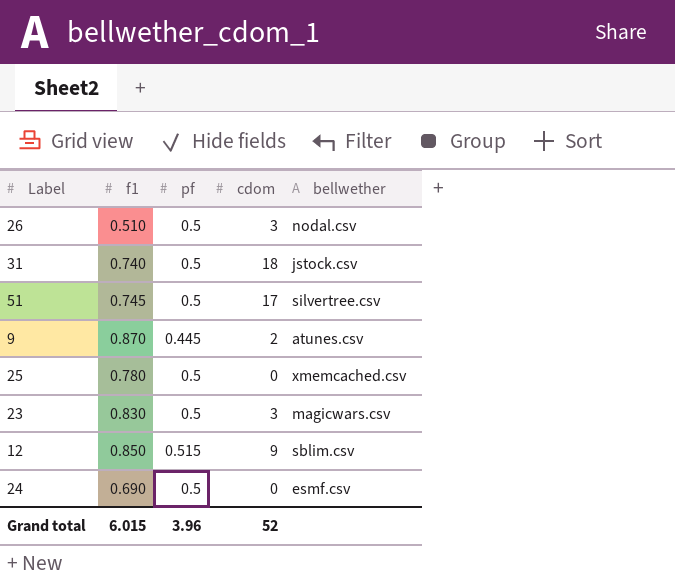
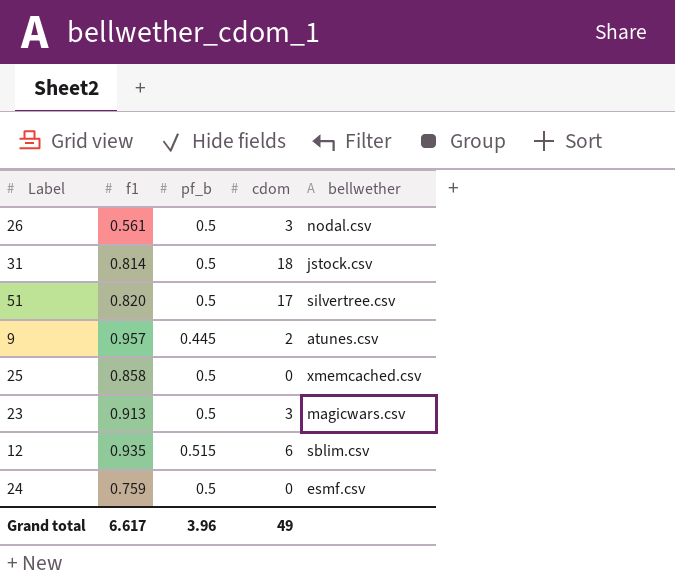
column name: pf -> pf_b
26 | f1: 0.510 -> 0.561
31 | f1: 0.740 -> 0.814
51 | f1: 0.745 -> 0.820
9 | f1: 0.870 -> 0.957
25 | f1: 0.780 -> 0.858
23 | f1: 0.830 -> 0.913
12 | f1: 0.850 -> 0.935
12 | cdom: 9 -> 6
24 | f1: 0.690 -> 0.759
Grand total | f1: 6.015 -> 6.617
Grand total | cdom: 52 -> 49

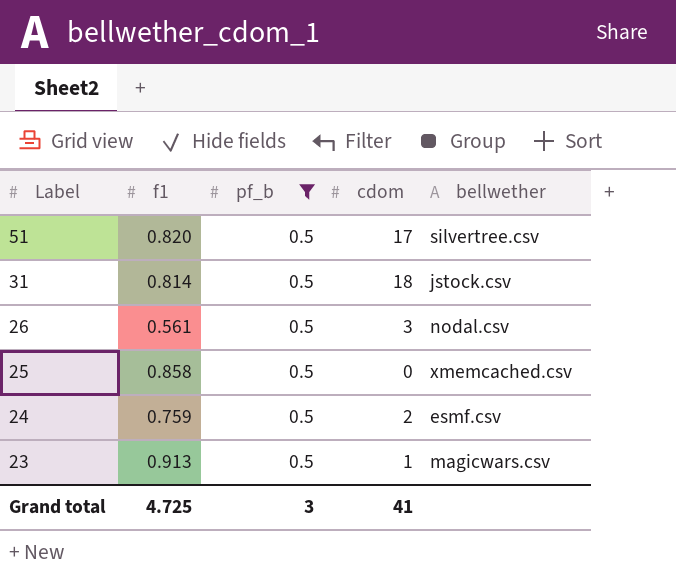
filter: none -> pf_b = 0.5
row order: none -> Label descending
24 | cdom: 0 -> 2
23 | cdom: 3 -> 1
Grand total | f1: 6.617 -> 4.725
Grand total | pf_b: 3.96 -> 3
Grand total | cdom: 49 -> 41

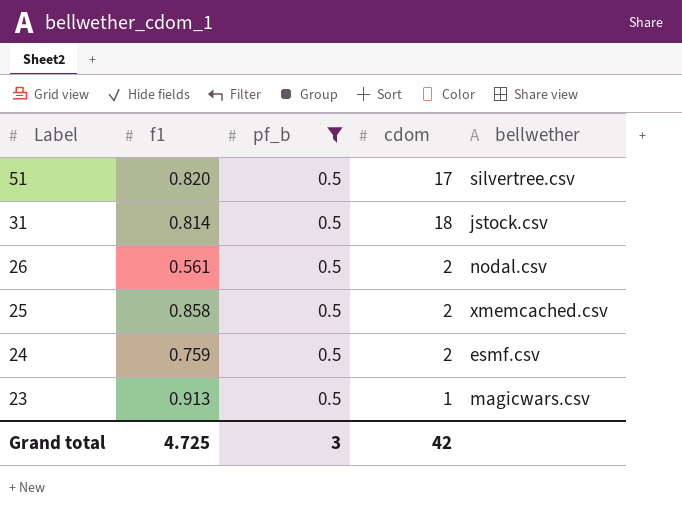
26 | cdom: 3 -> 2
25 | cdom: 0 -> 2
Grand total | cdom: 41 -> 42

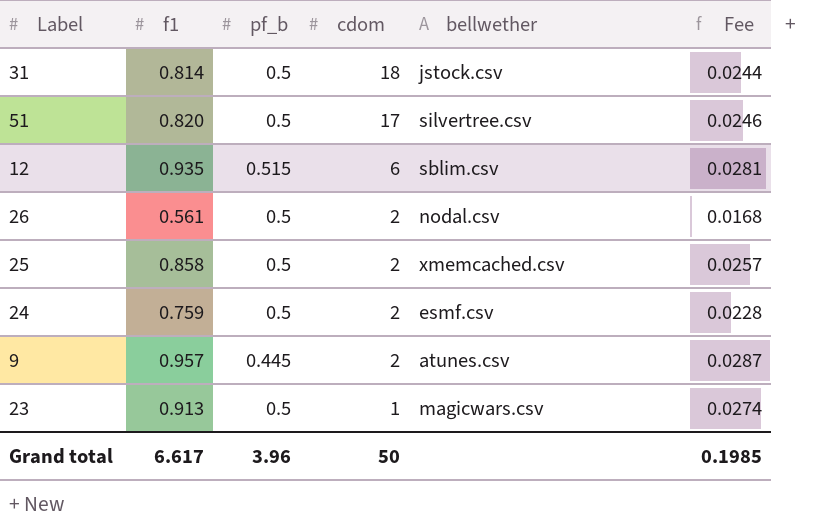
filter: pf_b = 0.5 -> none
row order: Label descending -> cdom descending
column Fee | formula: none -> [f1] * 0.03
Grand total | f1: 4.725 -> 6.617
Grand total | pf_b: 3 -> 3.96
Grand total | cdom: 42 -> 50

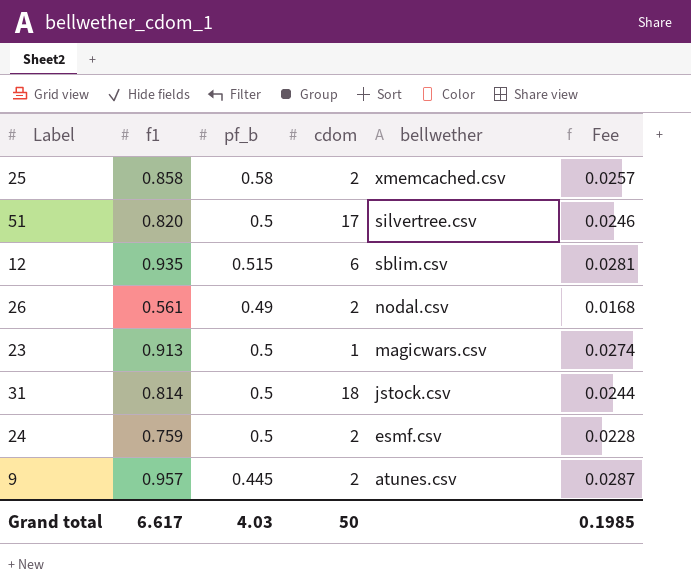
row order: cdom descending -> bellwether descending
25 | pf_b: 0.5 -> 0.58
26 | pf_b: 0.5 -> 0.49
Grand total | pf_b: 3.96 -> 4.03

